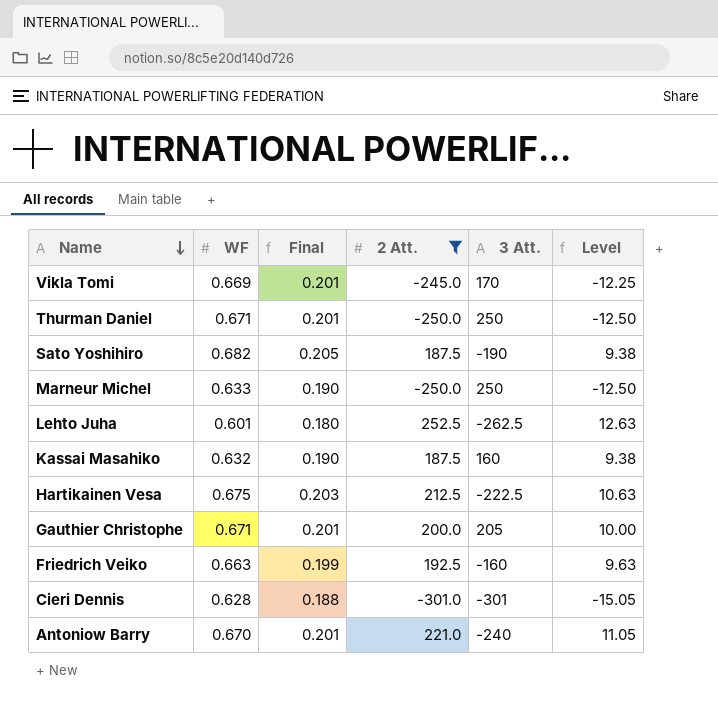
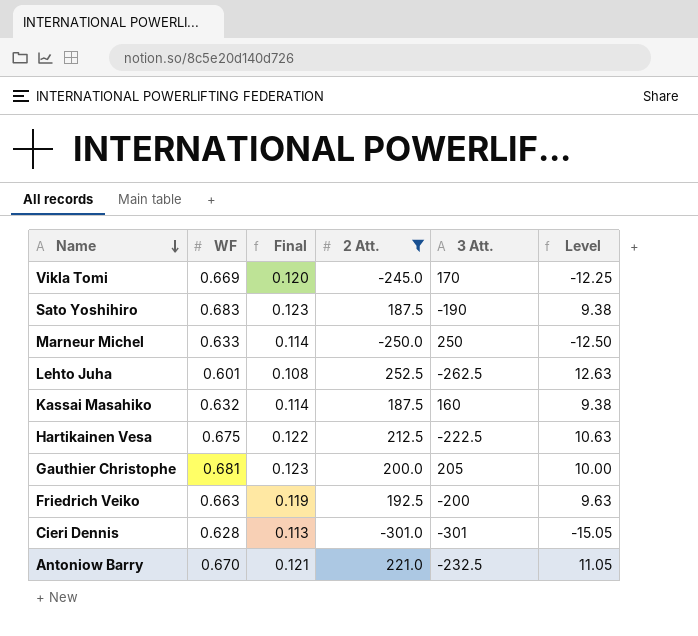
column Final | formula: [WF] * 0.3 -> [WF] * 0.18
row Thurman Daniel: 0.671 | 0.201 | -250.0 | 250 | -12.50 -> none
Sato Yoshihiro | WF: 0.682 -> 0.683
Gauthier Christophe | WF: 0.671 -> 0.681
Friedrich Veiko | 3 Att.: -160 -> -200
Antoniow Barry | 3 Att.: -240 -> -232.5

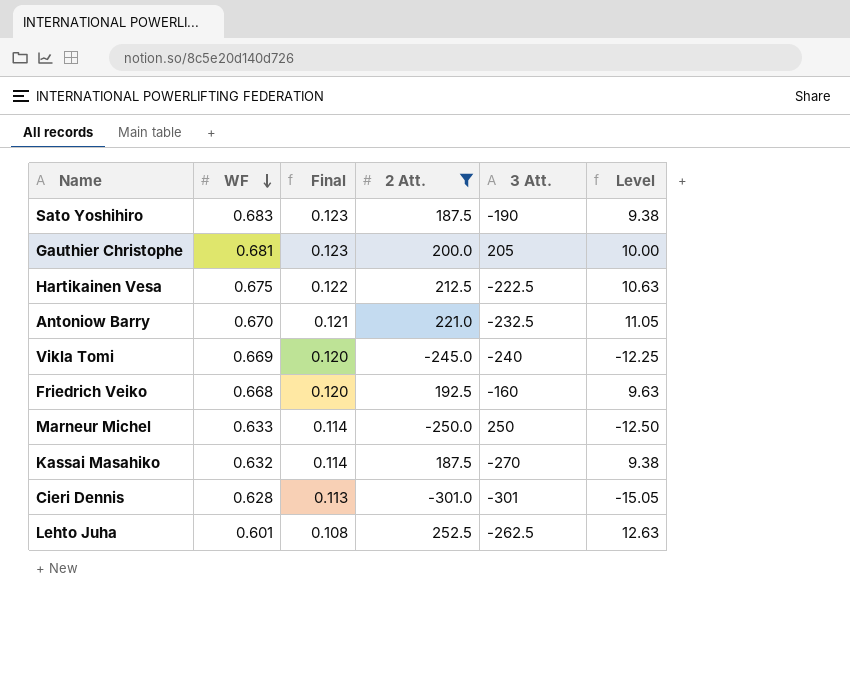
row order: Name descending -> WF descending
Vikla Tomi | 3 Att.: 170 -> -240
Friedrich Veiko | WF: 0.663 -> 0.668
Friedrich Veiko | Final: 0.119 -> 0.120
Friedrich Veiko | 3 Att.: -200 -> -160
Kassai Masahiko | 3 Att.: 160 -> -270

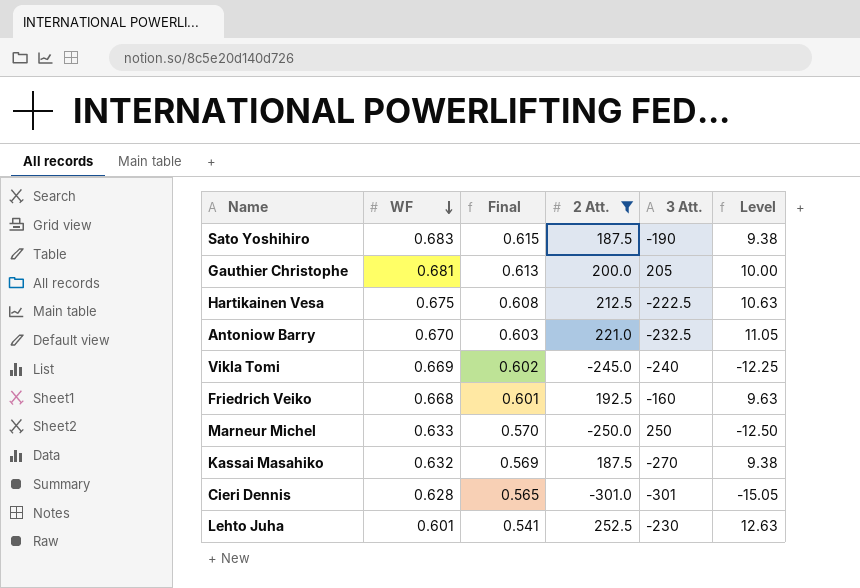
column Final | formula: [WF] * 0.18 -> [WF] * 0.9
Lehto Juha | 3 Att.: -262.5 -> -230

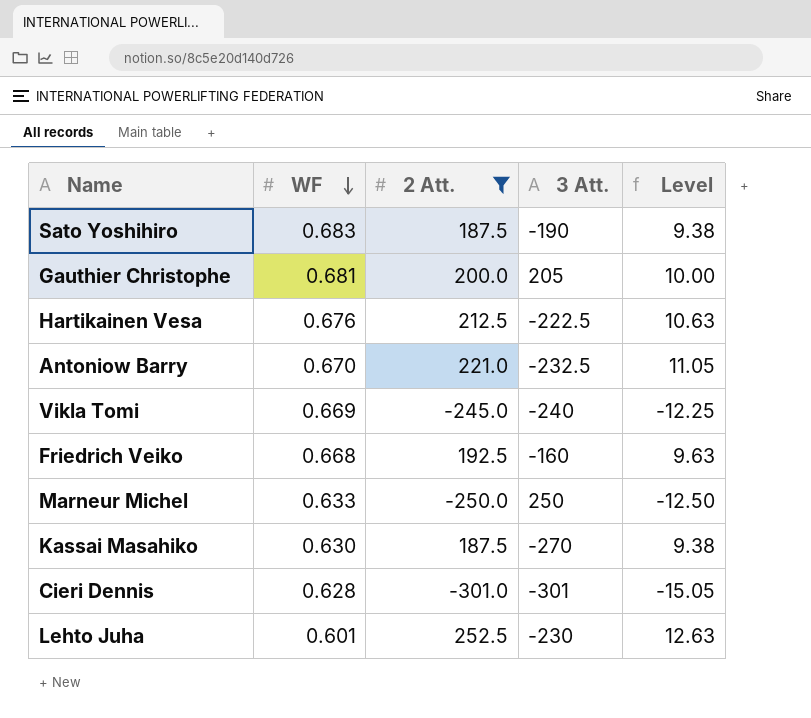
column Final | formula: [WF] * 0.9 -> none
Hartikainen Vesa | WF: 0.675 -> 0.676
Kassai Masahiko | WF: 0.632 -> 0.630

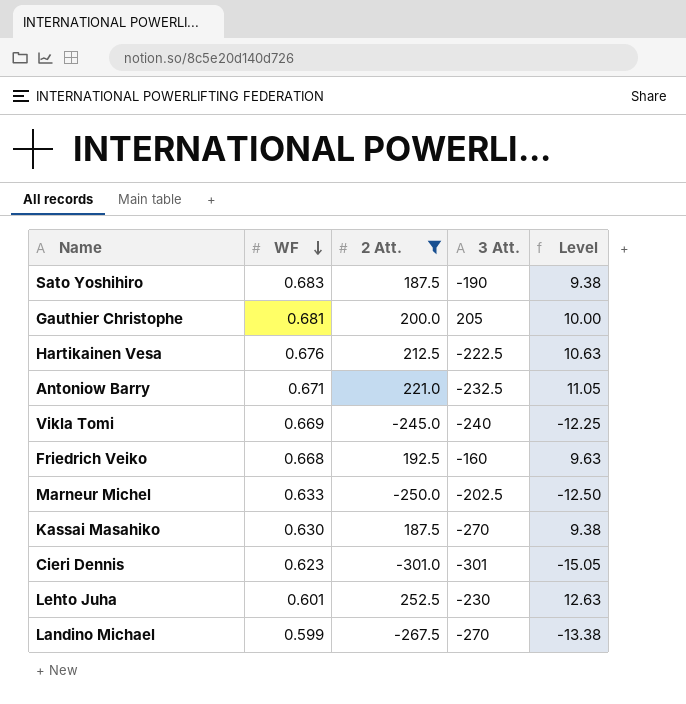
Antoniow Barry | WF: 0.670 -> 0.671
Marneur Michel | 3 Att.: 250 -> -202.5
Cieri Dennis | WF: 0.628 -> 0.623
row Landino Michael: none -> 0.599 | -267.5 | -270 | -13.38

